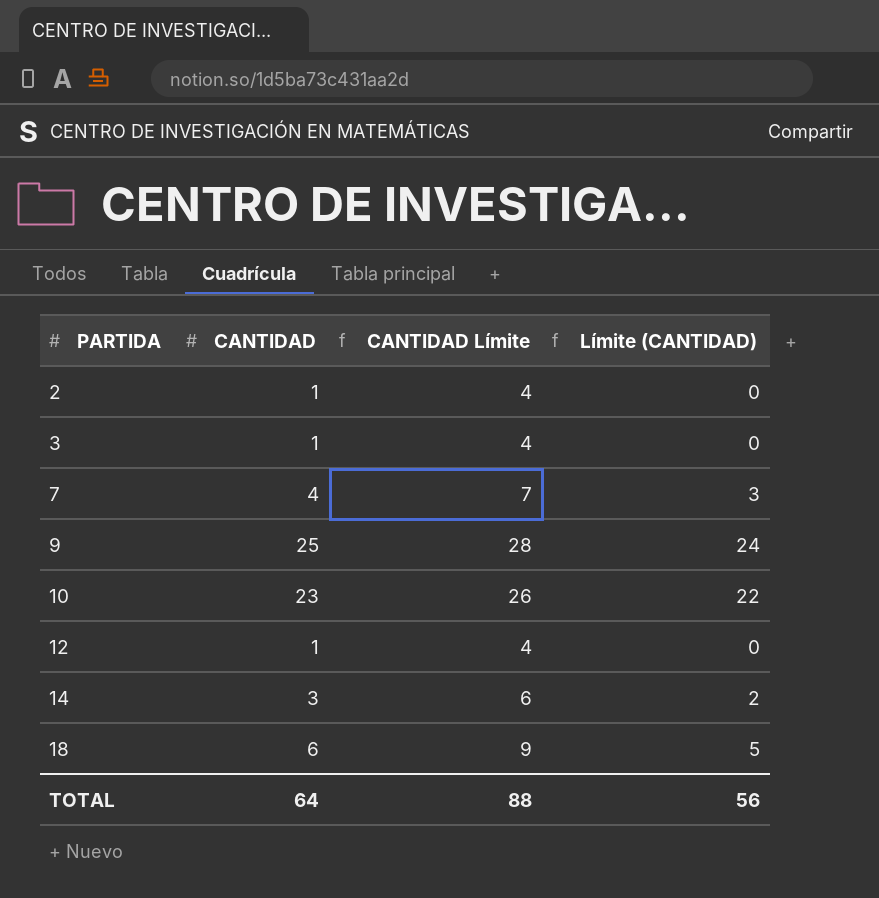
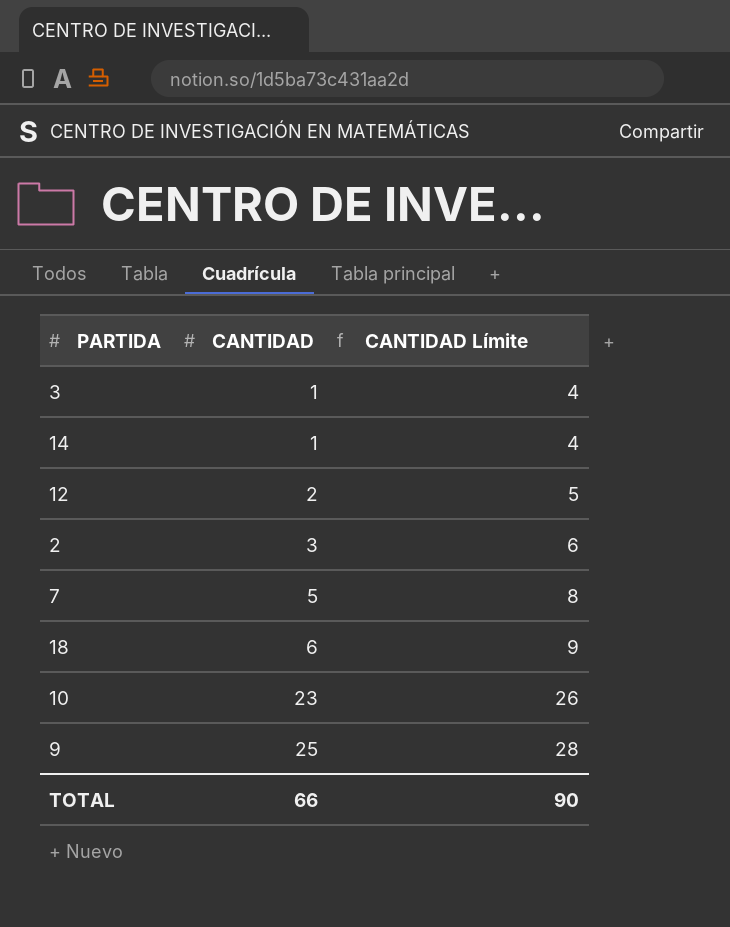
row order: PARTIDA ascending -> CANTIDAD ascending
column Límite (CANTIDAD) | formula: [CANTIDAD] - 1 -> none
14 | CANTIDAD: 3 -> 1
14 | CANTIDAD Límite: 6 -> 4
12 | CANTIDAD: 1 -> 2
12 | CANTIDAD Límite: 4 -> 5
2 | CANTIDAD: 1 -> 3
2 | CANTIDAD Límite: 4 -> 6
7 | CANTIDAD: 4 -> 5
7 | CANTIDAD Límite: 7 -> 8
TOTAL | CANTIDAD: 64 -> 66
TOTAL | CANTIDAD Límite: 88 -> 90

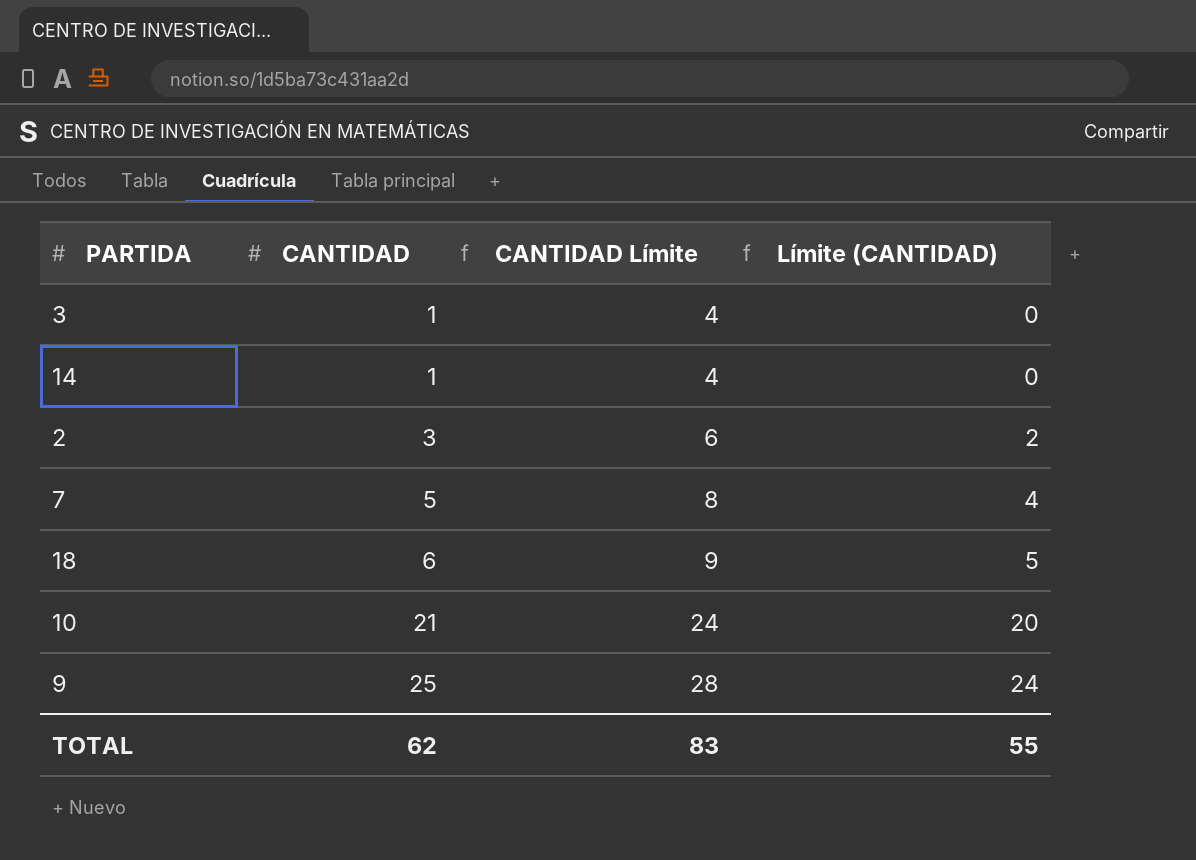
column Límite (CANTIDAD) | formula: none -> [CANTIDAD] - 1
row 12: 2 | 5 -> none
10 | CANTIDAD: 23 -> 21
10 | CANTIDAD Límite: 26 -> 24
TOTAL | CANTIDAD: 66 -> 62
TOTAL | CANTIDAD Límite: 90 -> 83

